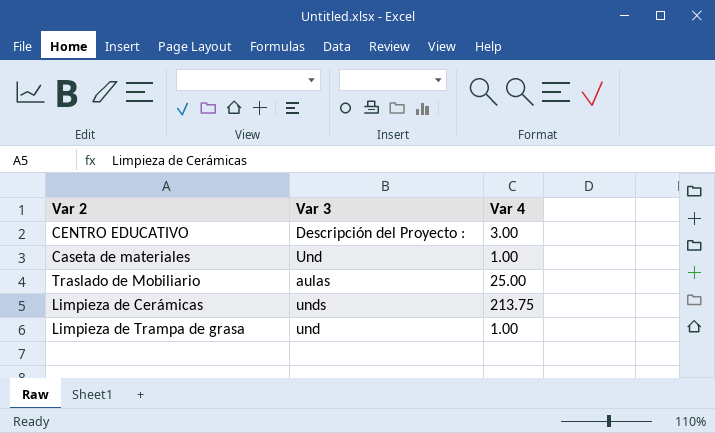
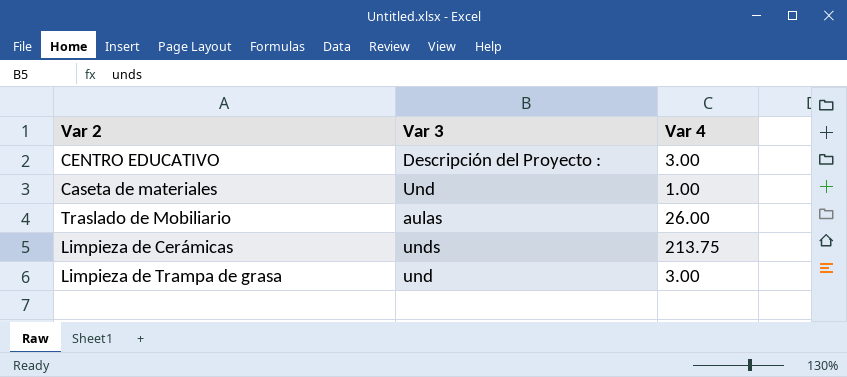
Traslado de Mobiliario | Var 4: 25.00 -> 26.00
Limpieza de Trampa de grasa | Var 4: 1.00 -> 3.00

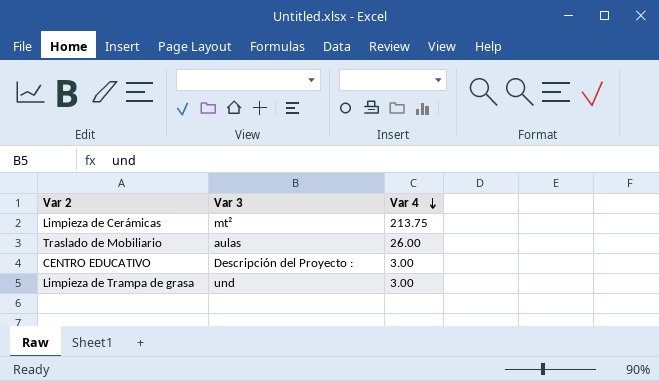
row order: none -> Var 4 descending
row Caseta de materiales: Und | 1.00 -> none
Limpieza de Cerámicas | Var 3: unds -> mt²

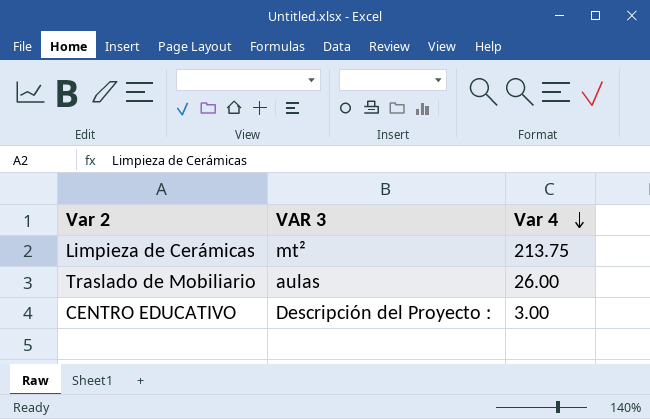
column name: Var 3 -> VAR 3
row Limpieza de Trampa de grasa: und | 3.00 -> none

